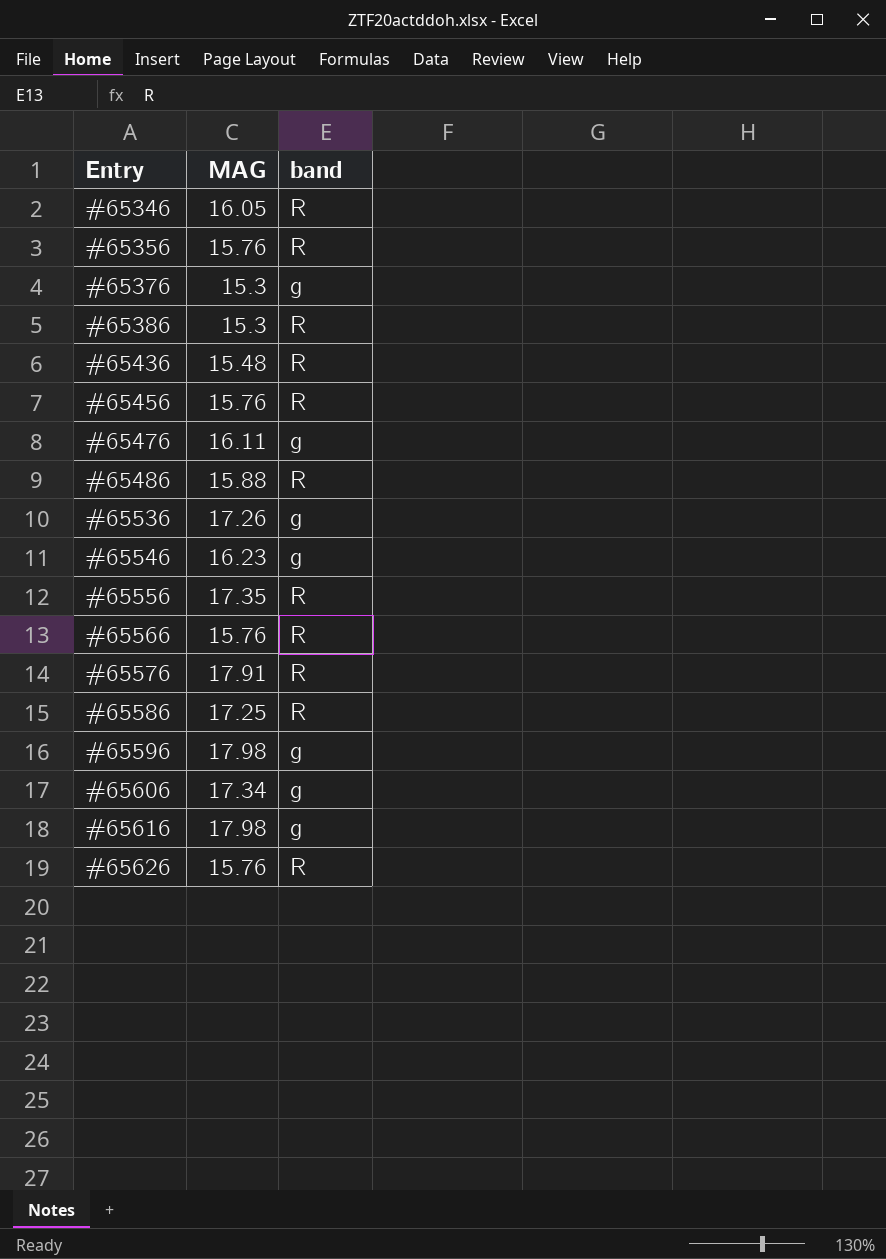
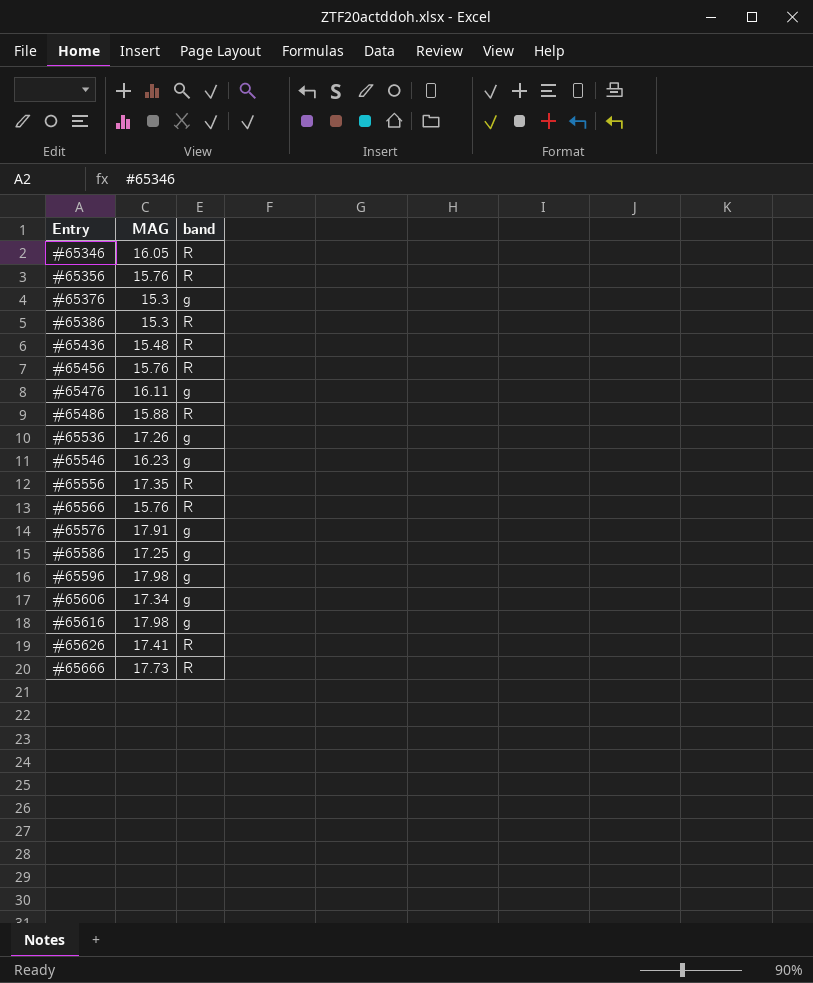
#65576 | band: R -> g
#65586 | band: R -> g
#65626 | MAG: 15.76 -> 17.41
row #65666: none -> 17.73 | R

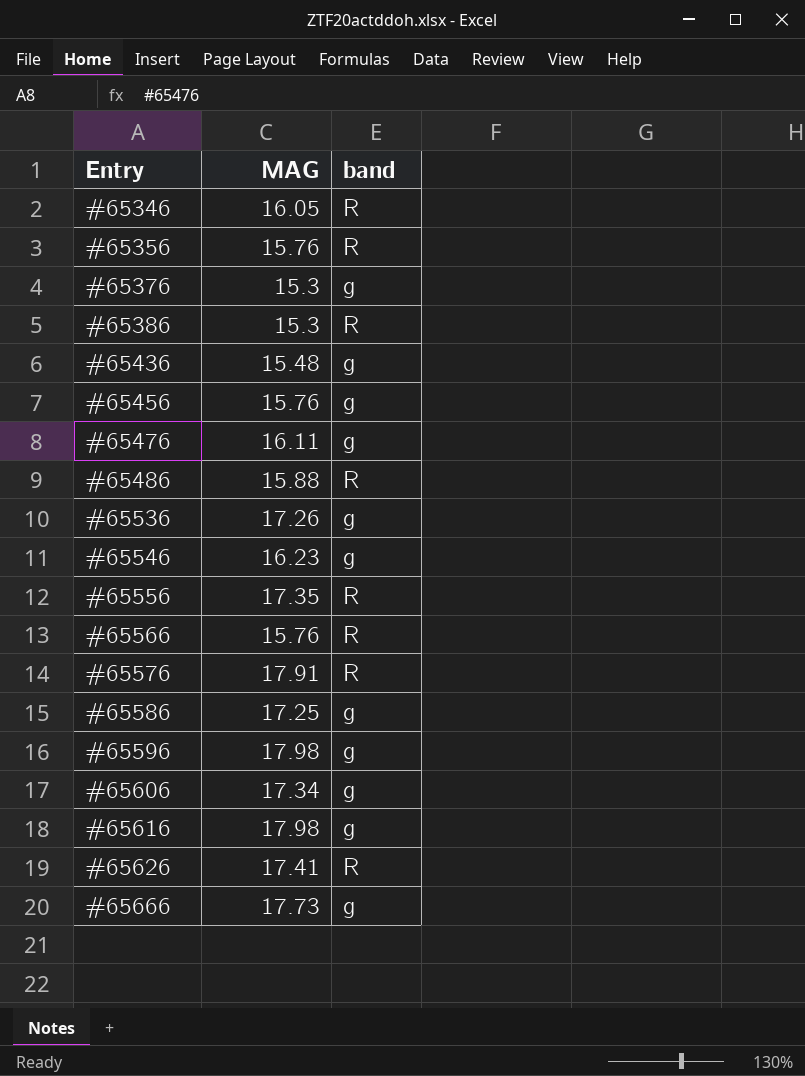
#65436 | band: R -> g
#65456 | band: R -> g
#65576 | band: g -> R
#65666 | band: R -> g

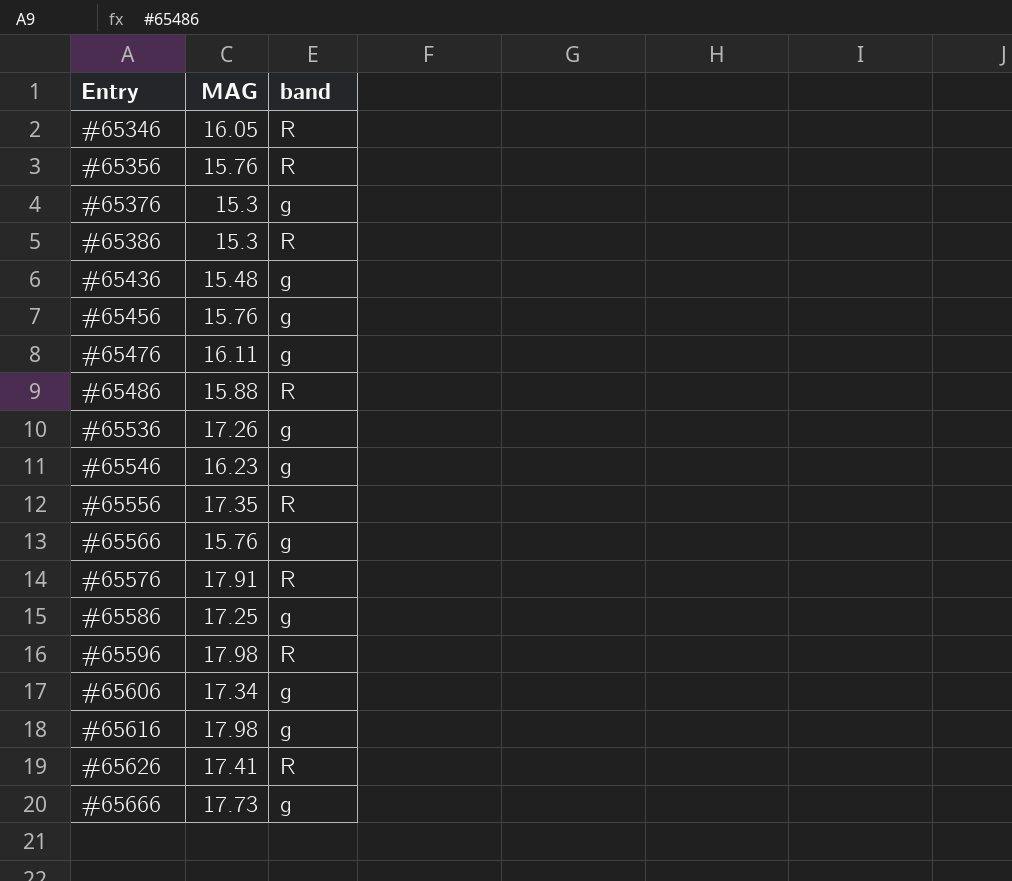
#65566 | band: R -> g
#65596 | band: g -> R

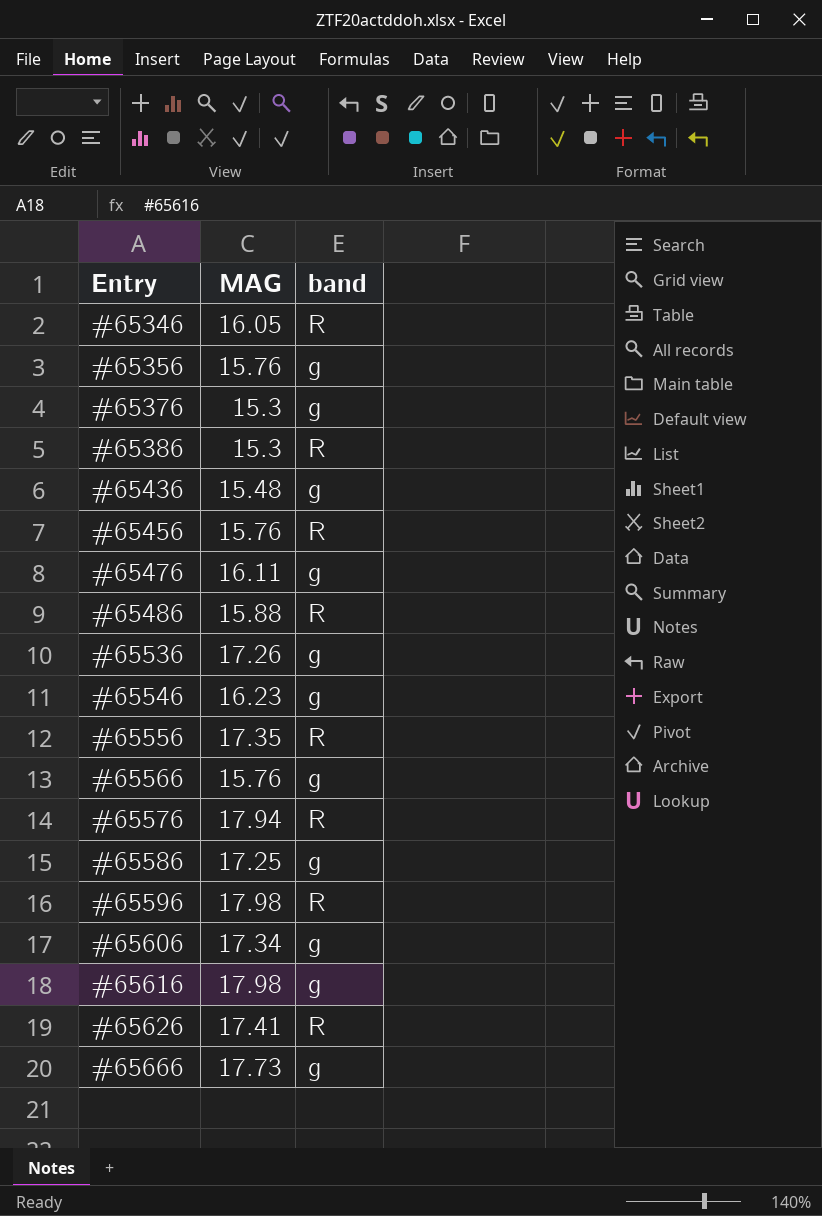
#65356 | band: R -> g
#65456 | band: g -> R
#65576 | MAG: 17.91 -> 17.94

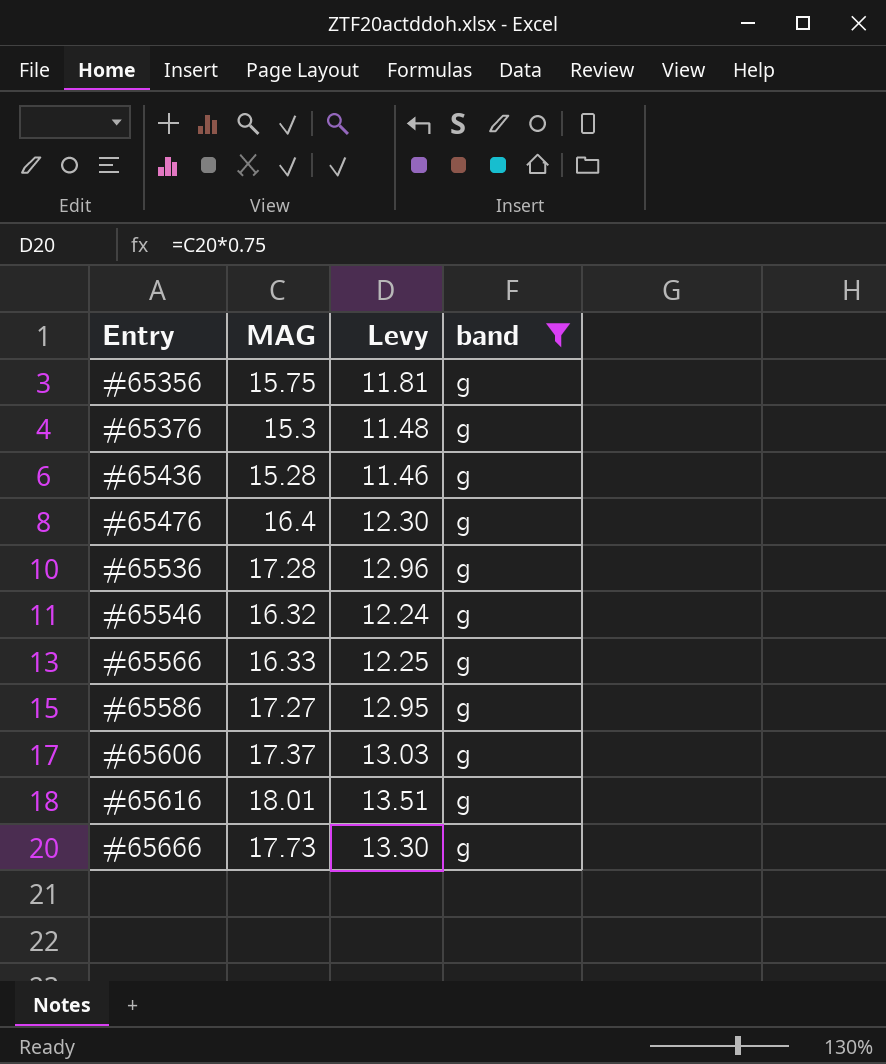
filter: none -> band = g
column Levy | formula: none -> [MAG] * 0.75
#65356 | MAG: 15.76 -> 15.75
#65436 | MAG: 15.48 -> 15.28
#65476 | MAG: 16.11 -> 16.4
#65536 | MAG: 17.26 -> 17.28
#65546 | MAG: 16.23 -> 16.32
#65566 | MAG: 15.76 -> 16.33
#65586 | MAG: 17.25 -> 17.27
#65606 | MAG: 17.34 -> 17.37
#65616 | MAG: 17.98 -> 18.01

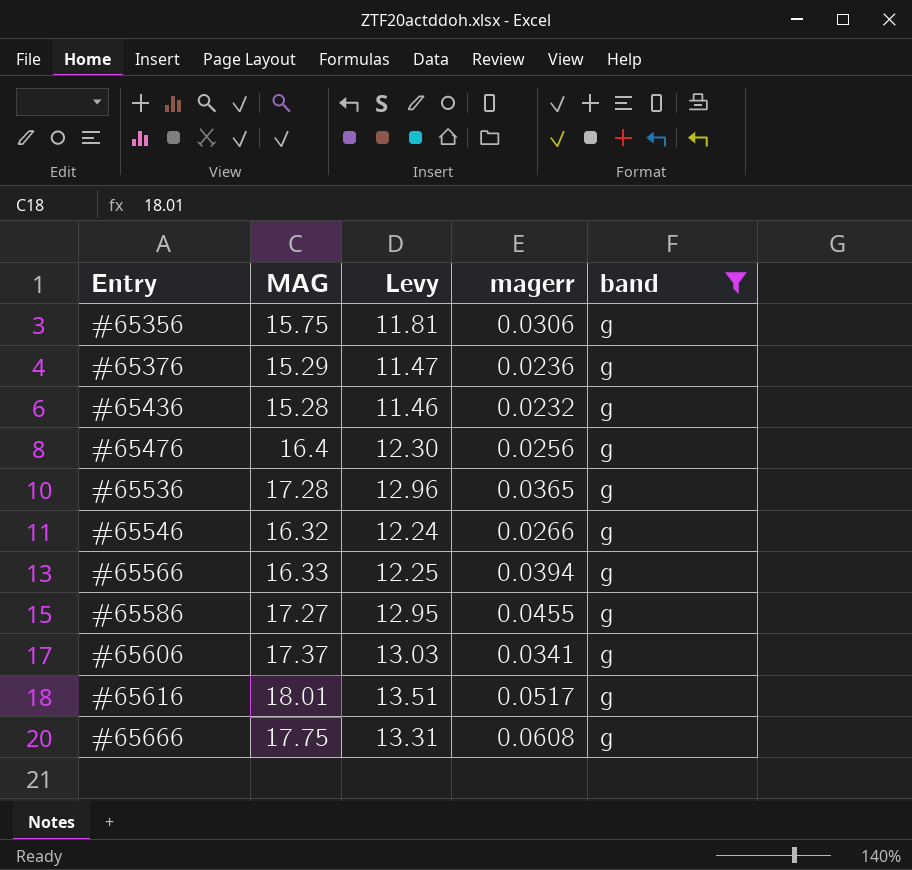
column magerr | position: none -> 4
#65376 | MAG: 15.3 -> 15.29
#65376 | Levy: 11.48 -> 11.47
#65666 | MAG: 17.73 -> 17.75
#65666 | Levy: 13.30 -> 13.31

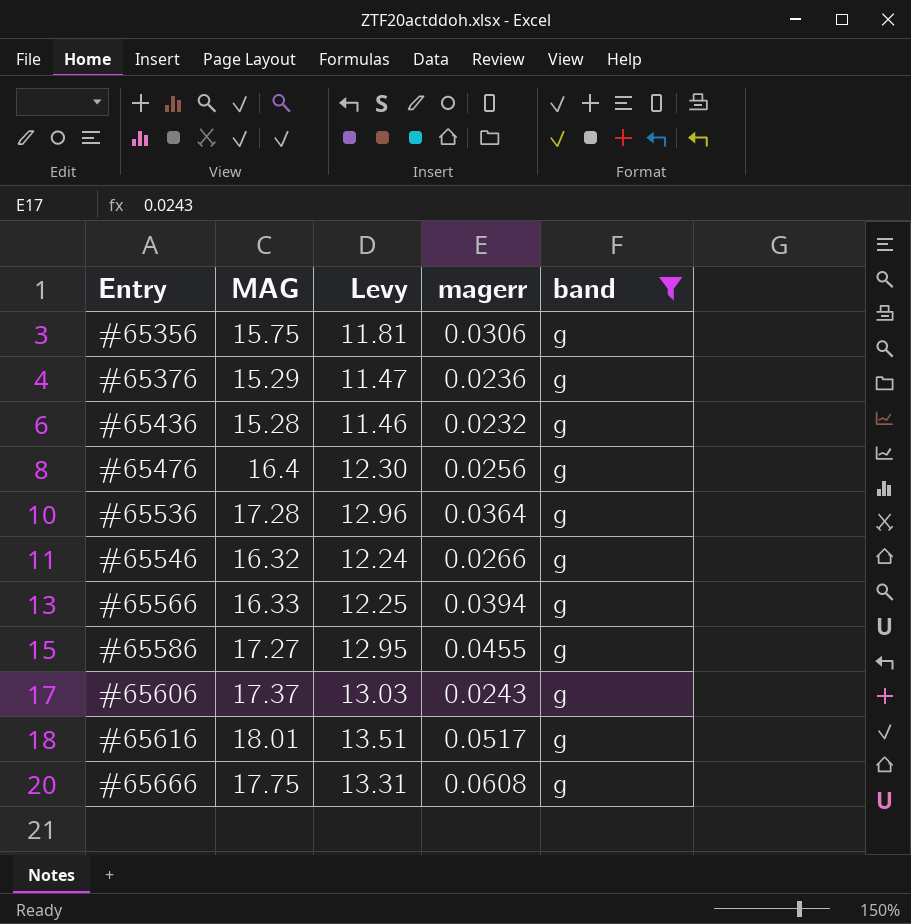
#65536 | magerr: 0.0365 -> 0.0364
#65606 | magerr: 0.0341 -> 0.0243

